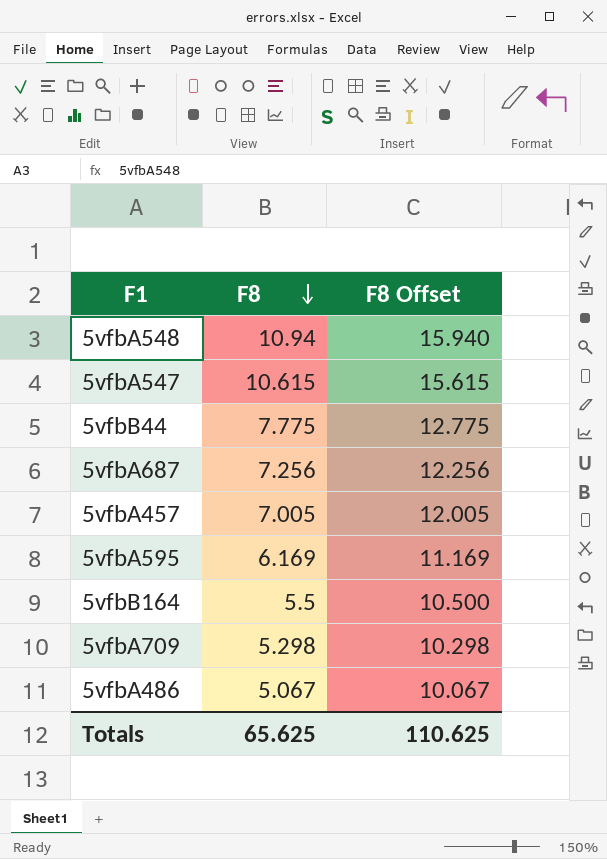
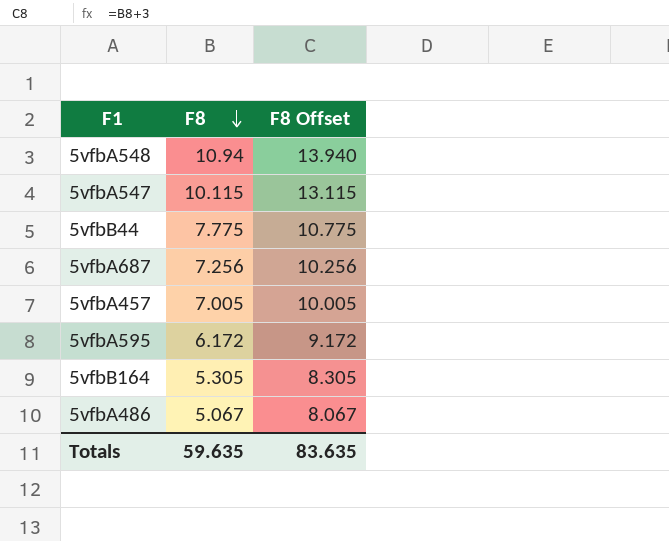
column F8 Offset | formula: [F8] + 5 -> [F8] + 3
row 5vfbA709: 5.298 | 10.298 -> none
5vfbA547 | F8: 10.615 -> 10.115
5vfbA595 | F8: 6.169 -> 6.172
5vfbB164 | F8: 5.5 -> 5.305
Totals | F8: 65.625 -> 59.635
Totals | F8 Offset: 110.625 -> 83.635

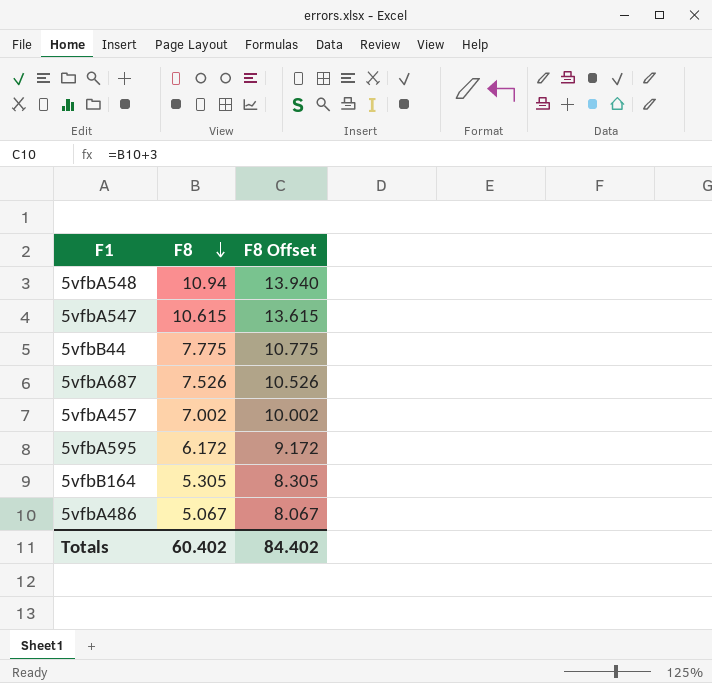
5vfbA547 | F8: 10.115 -> 10.615
5vfbA547 | F8 Offset: 13.115 -> 13.615
5vfbA687 | F8: 7.256 -> 7.526
5vfbA687 | F8 Offset: 10.256 -> 10.526
5vfbA457 | F8: 7.005 -> 7.002
5vfbA457 | F8 Offset: 10.005 -> 10.002
Totals | F8: 59.635 -> 60.402
Totals | F8 Offset: 83.635 -> 84.402

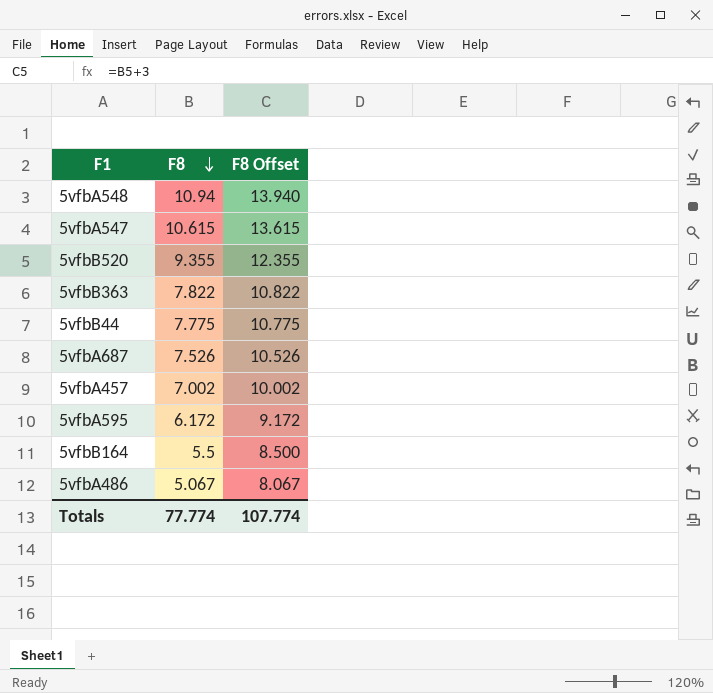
row 5vfbB520: none -> 9.355 | 12.355
row 5vfbB363: none -> 7.822 | 10.822
5vfbB164 | F8: 5.305 -> 5.5
5vfbB164 | F8 Offset: 8.305 -> 8.500
Totals | F8: 60.402 -> 77.774
Totals | F8 Offset: 84.402 -> 107.774

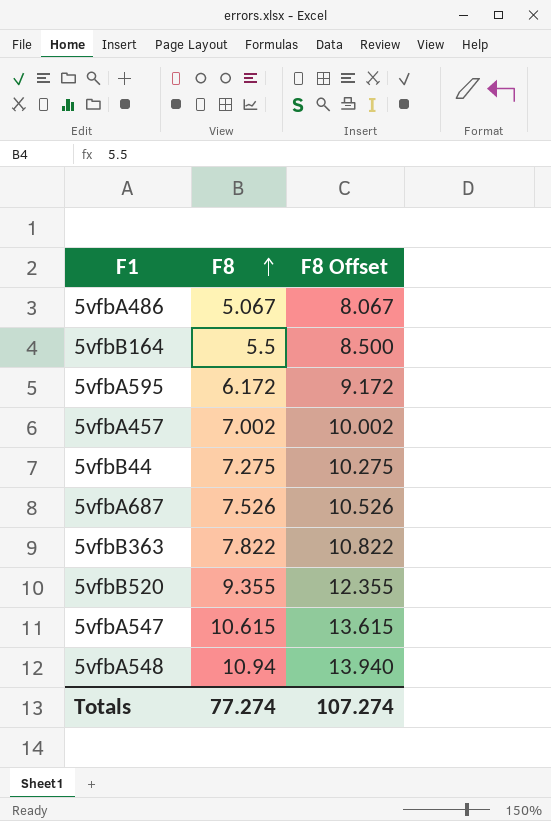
row order: F8 descending -> F8 ascending
5vfbB44 | F8: 7.775 -> 7.275
5vfbB44 | F8 Offset: 10.775 -> 10.275
Totals | F8: 77.774 -> 77.274
Totals | F8 Offset: 107.774 -> 107.274

